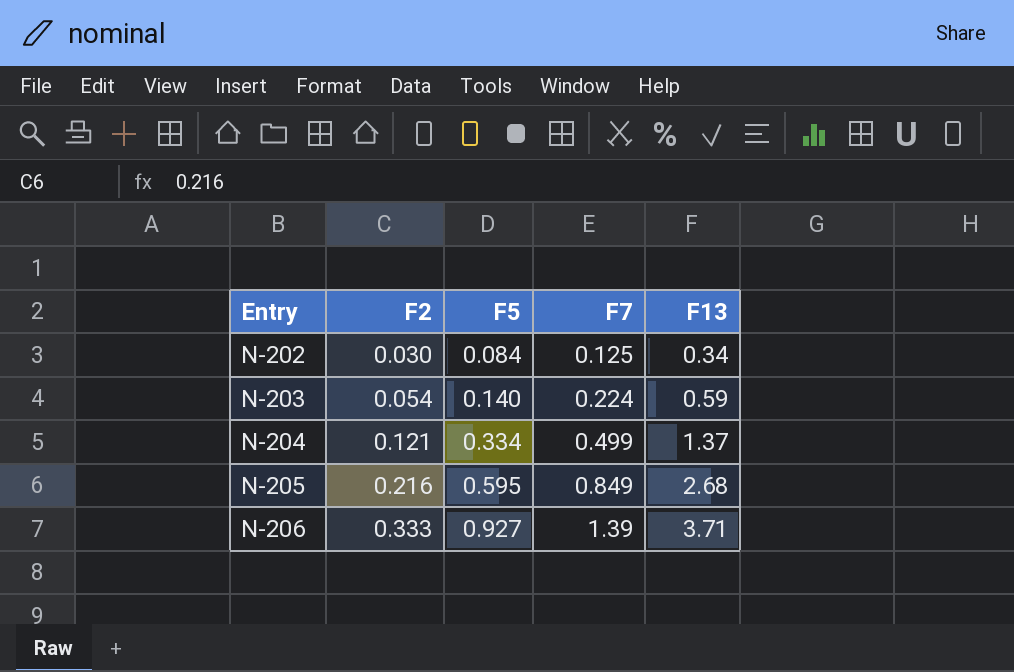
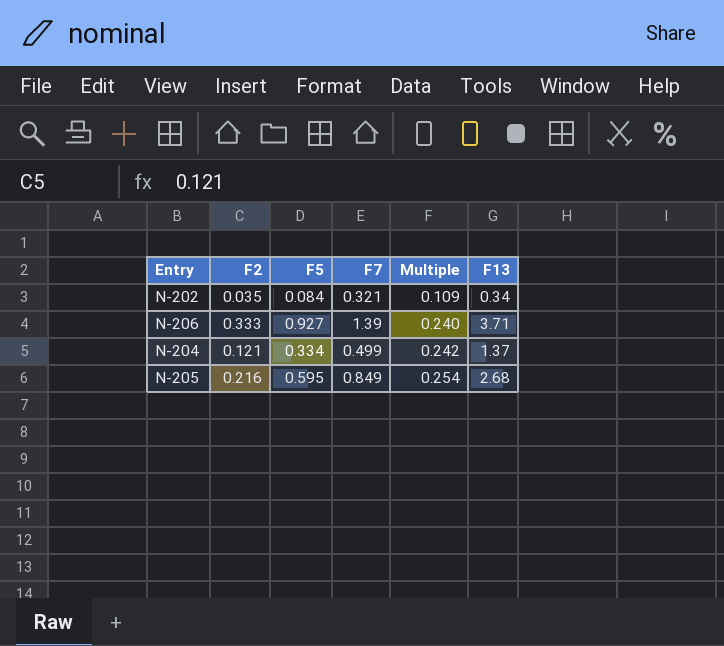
row order: Entry ascending -> Multiple ascending
column Multiple | formula: none -> [F2] / [F7]
row N-203: 0.054 | 0.140 | 0.224 | 0.59 -> none
N-202 | F2: 0.030 -> 0.035
N-202 | F7: 0.125 -> 0.321

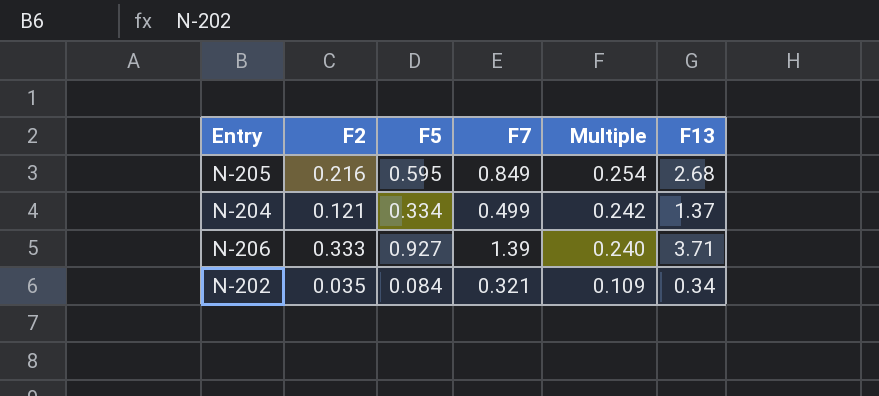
row order: Multiple ascending -> Multiple descending

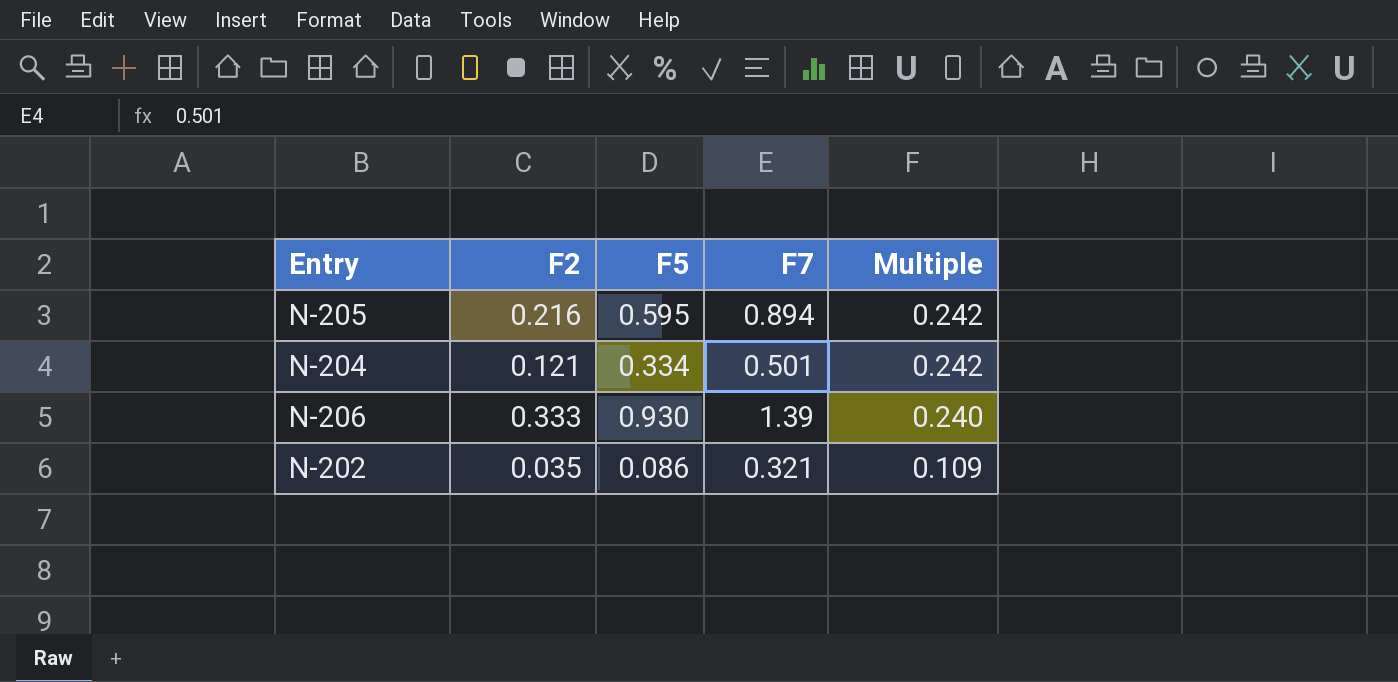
column F13 | position: 6 -> none
N-205 | F7: 0.849 -> 0.894
N-205 | Multiple: 0.254 -> 0.242
N-204 | F7: 0.499 -> 0.501
N-206 | F5: 0.927 -> 0.930
N-202 | F5: 0.084 -> 0.086

